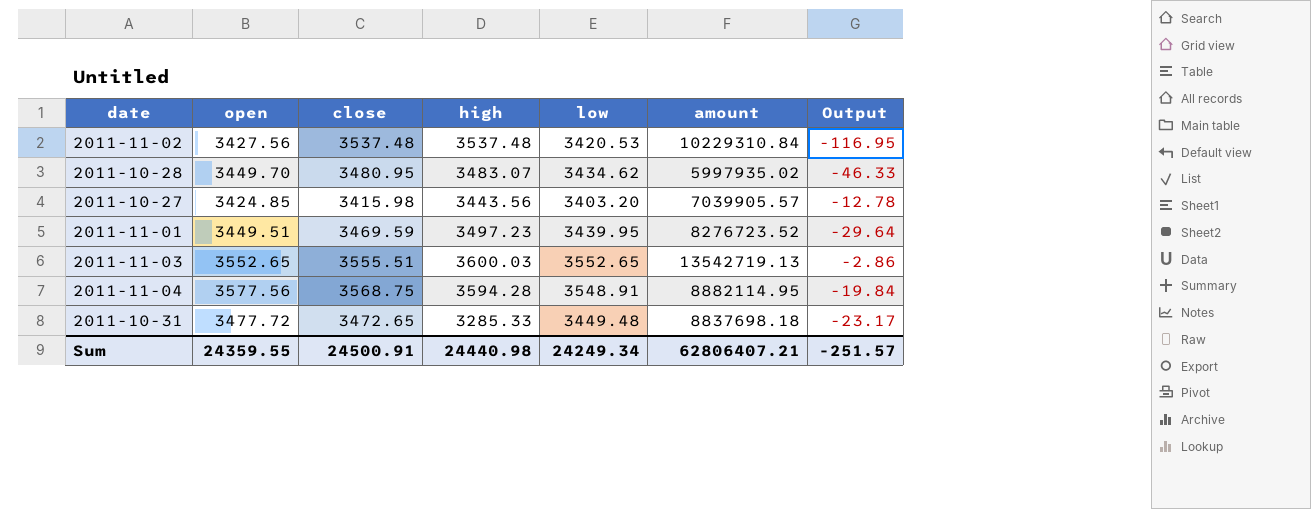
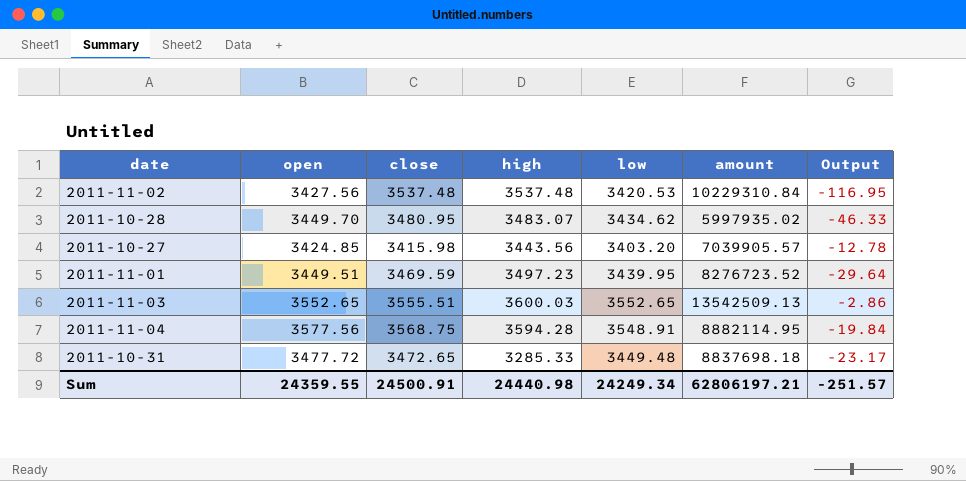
2011-11-03 | amount: 13542719.13 -> 13542509.13
Sum | amount: 62806407.21 -> 62806197.21

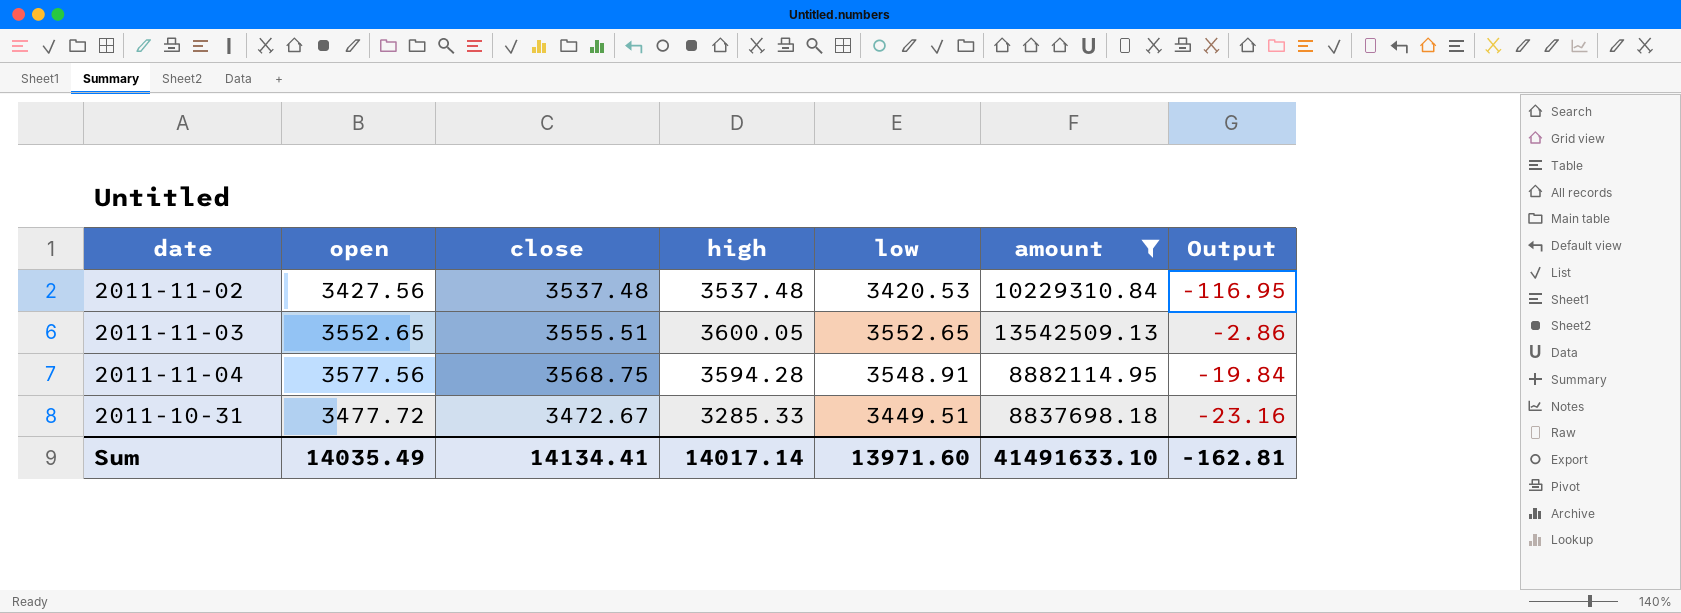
filter: none -> amount >= 8837698.18
2011-11-03 | high: 3600.03 -> 3600.05
2011-10-31 | close: 3472.65 -> 3472.67
2011-10-31 | low: 3449.48 -> 3449.51
2011-10-31 | Output: -23.17 -> -23.16
Sum | open: 24359.55 -> 14035.49
Sum | close: 24500.91 -> 14134.41
Sum | high: 24440.98 -> 14017.14
Sum | low: 24249.34 -> 13971.60
Sum | amount: 62806197.21 -> 41491633.10
Sum | Output: -251.57 -> -162.81

